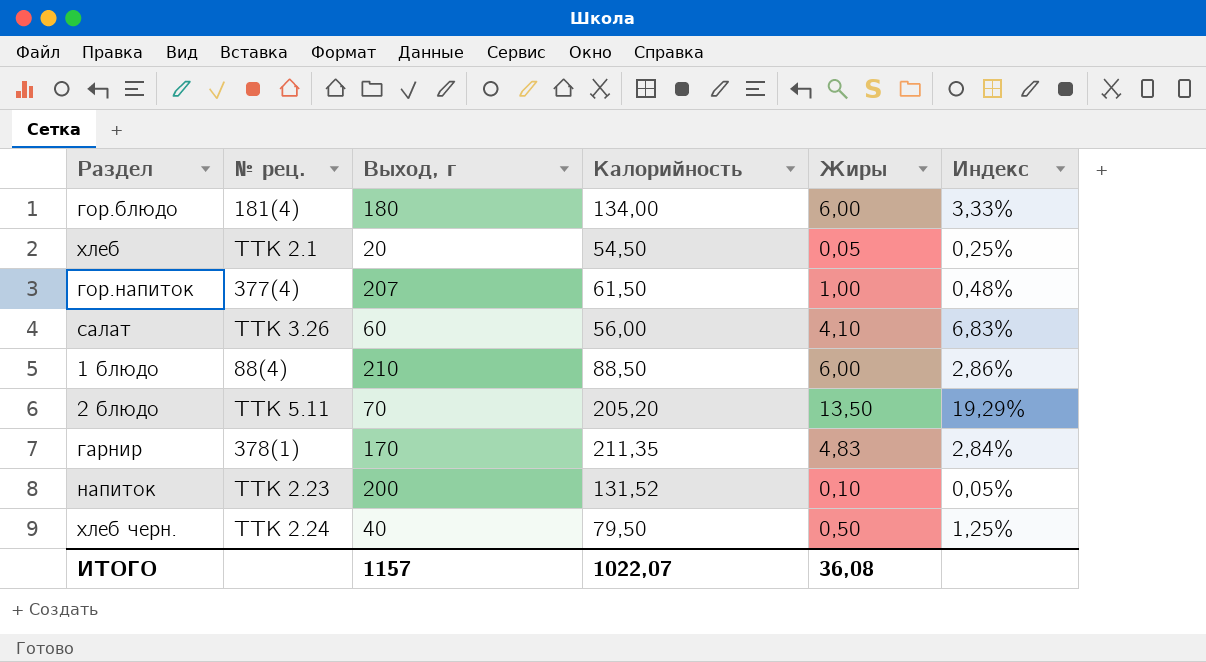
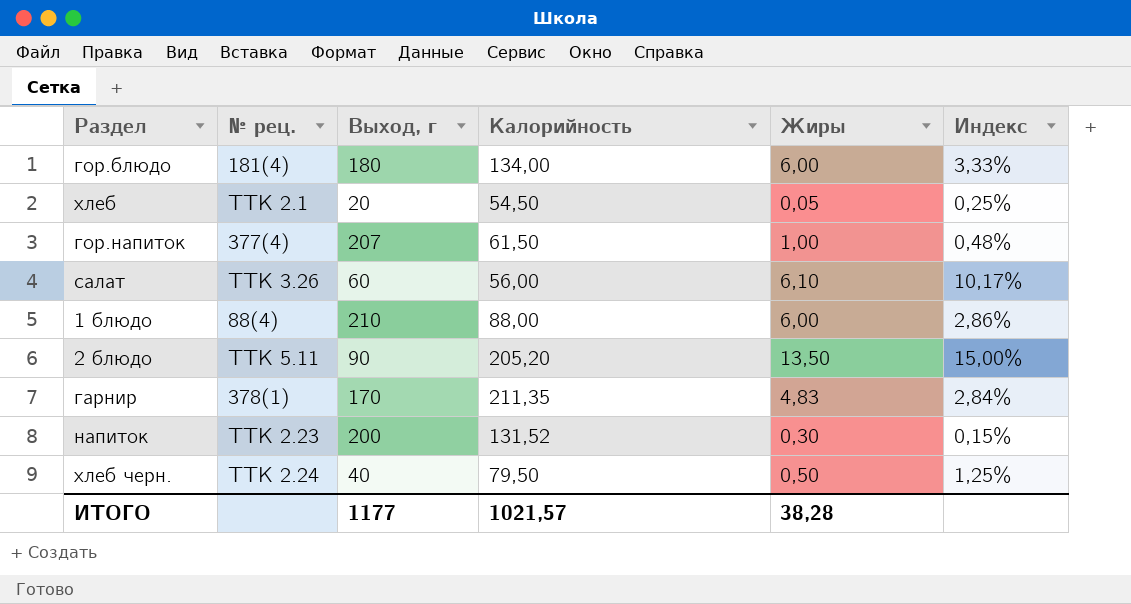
салат | Жиры: 4,10 -> 6,10
салат | Индекс: 6,83% -> 10,17%
1 блюдо | Калорийность: 88,50 -> 88,00
2 блюдо | Выход, г: 70 -> 90
2 блюдо | Индекс: 19,29% -> 15,00%
напиток | Жиры: 0,10 -> 0,30
напиток | Индекс: 0,05% -> 0,15%
ИТОГО | Выход, г: 1157 -> 1177
ИТОГО | Калорийность: 1022,07 -> 1021,57
ИТОГО | Жиры: 36,08 -> 38,28

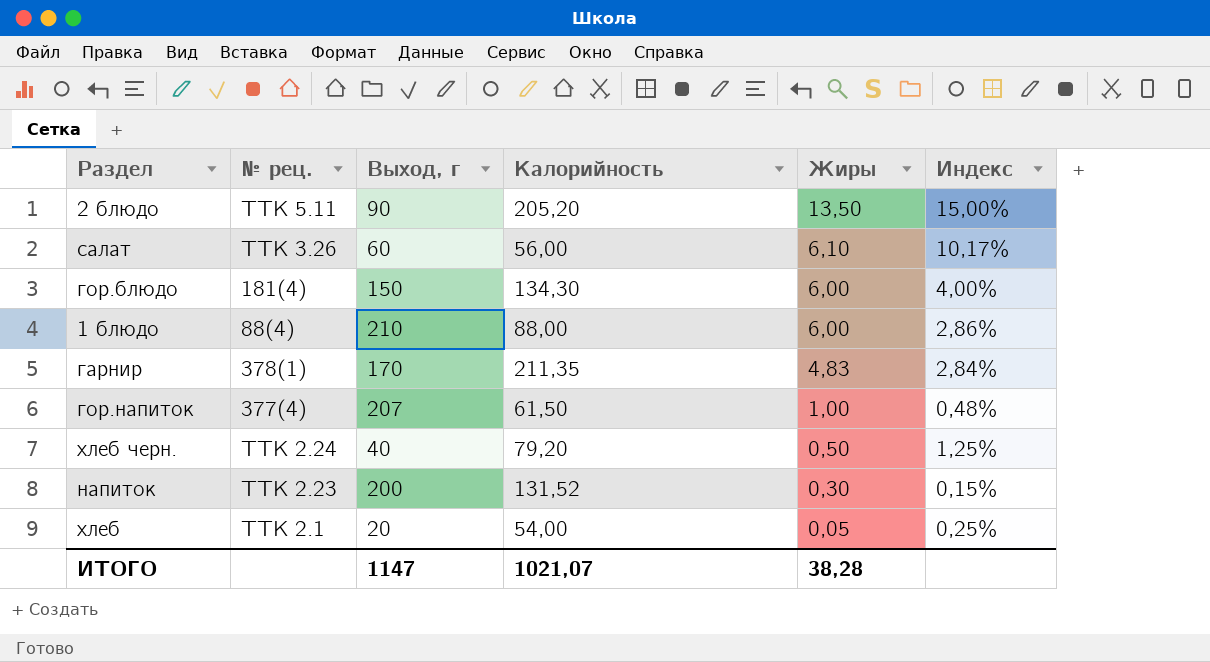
row order: none -> Жиры descending
гор.блюдо | Выход, г: 180 -> 150
гор.блюдо | Калорийность: 134,00 -> 134,30
гор.блюдо | Индекс: 3,33% -> 4,00%
хлеб черн. | Калорийность: 79,50 -> 79,20
хлеб | Калорийность: 54,50 -> 54,00
ИТОГО | Выход, г: 1177 -> 1147
ИТОГО | Калорийность: 1021,57 -> 1021,07

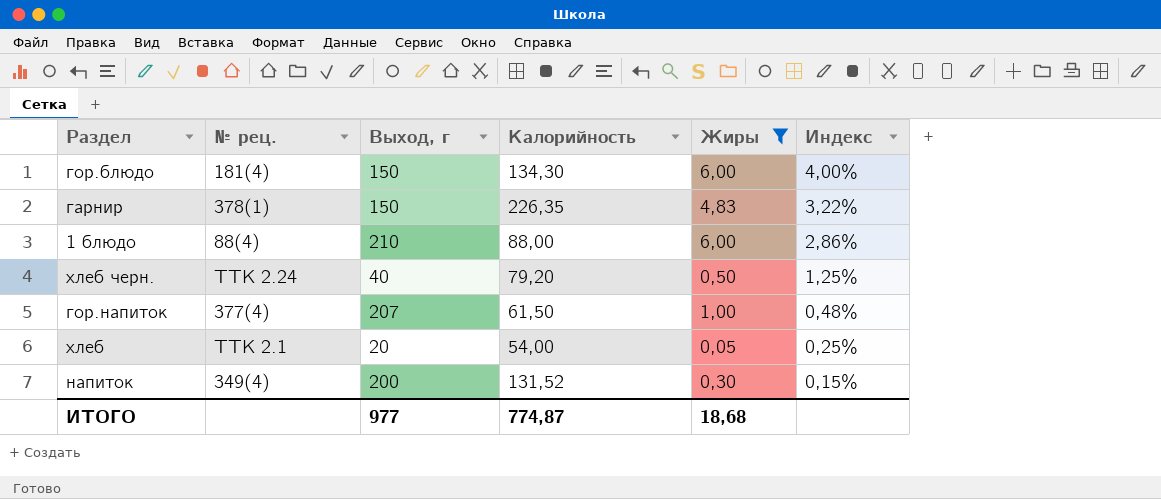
filter: none -> Жиры <= 6,00
row order: Жиры descending -> Индекс descending
гарнир | Выход, г: 170 -> 150
гарнир | Калорийность: 211,35 -> 226,35
гарнир | Индекс: 2,84% -> 3,22%
напиток | № рец.: ТТК 2.23 -> 349(4)
ИТОГО | Выход, г: 1147 -> 977
ИТОГО | Калорийность: 1021,07 -> 774,87
ИТОГО | Жиры: 38,28 -> 18,68

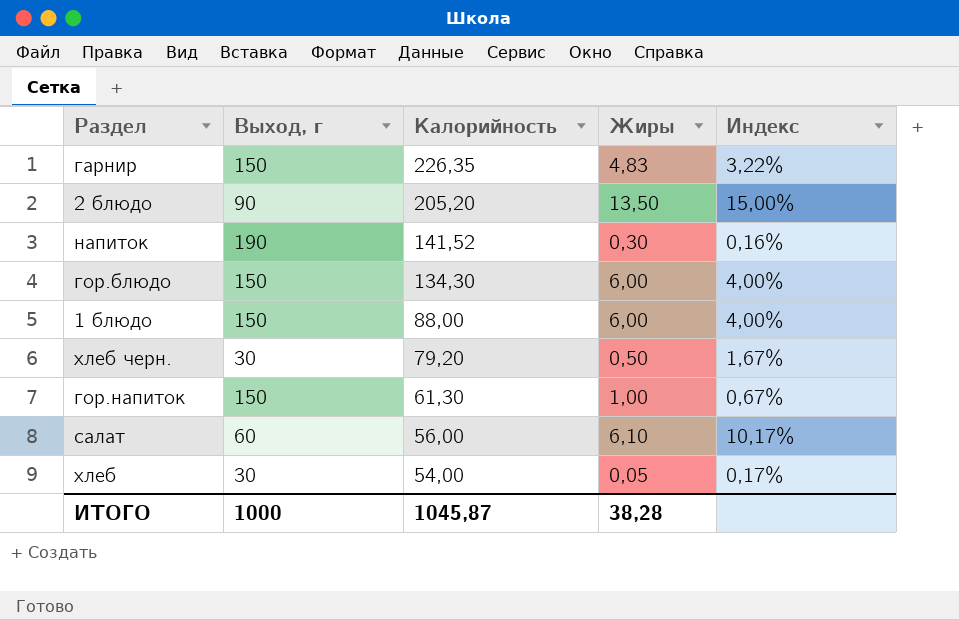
filter: Жиры <= 6,00 -> none
row order: Индекс descending -> Калорийность descending
column № рец. | position: 2 -> none
напиток | Выход, г: 200 -> 190
напиток | Калорийность: 131,52 -> 141,52
напиток | Индекс: 0,15% -> 0,16%
1 блюдо | Выход, г: 210 -> 150
1 блюдо | Индекс: 2,86% -> 4,00%
хлеб черн. | Выход, г: 40 -> 30
хлеб черн. | Индекс: 1,25% -> 1,67%
гор.напиток | Выход, г: 207 -> 150
гор.напиток | Калорийность: 61,50 -> 61,30
гор.напиток | Индекс: 0,48% -> 0,67%
хлеб | Выход, г: 20 -> 30
хлеб | Индекс: 0,25% -> 0,17%
ИТОГО | Выход, г: 977 -> 1000
ИТОГО | Калорийность: 774,87 -> 1045,87
ИТОГО | Жиры: 18,68 -> 38,28

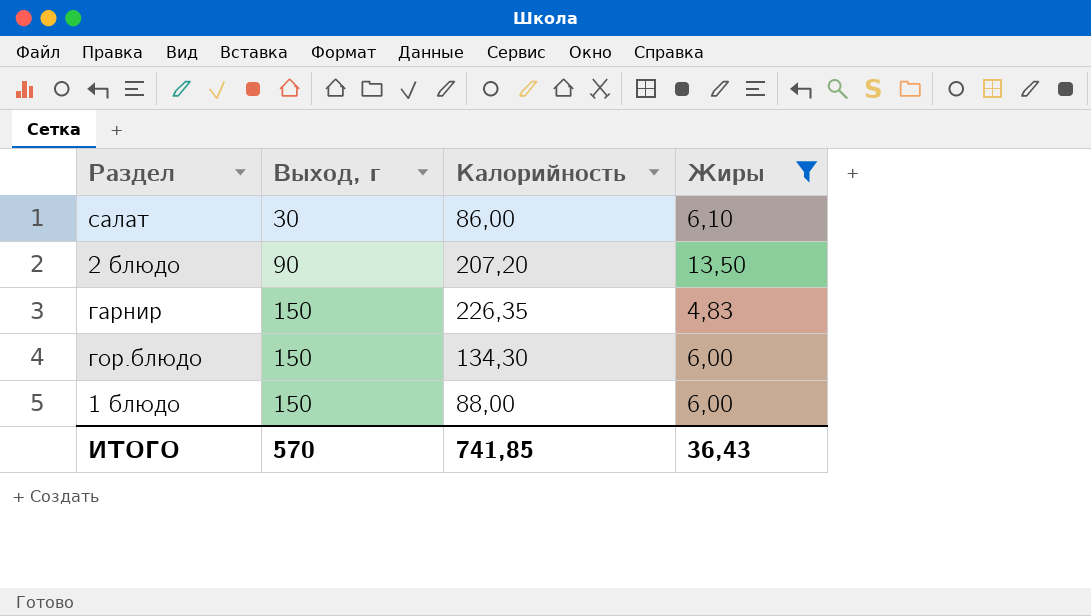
filter: none -> Жиры >= 4,83
row order: Калорийность descending -> Выход, г ascending
column Индекс | formula: [Жиры] / [Выход, г] -> none
салат | Выход, г: 60 -> 30
салат | Калорийность: 56,00 -> 86,00
2 блюдо | Калорийность: 205,20 -> 207,20
ИТОГО | Выход, г: 1000 -> 570
ИТОГО | Калорийность: 1045,87 -> 741,85
ИТОГО | Жиры: 38,28 -> 36,43

